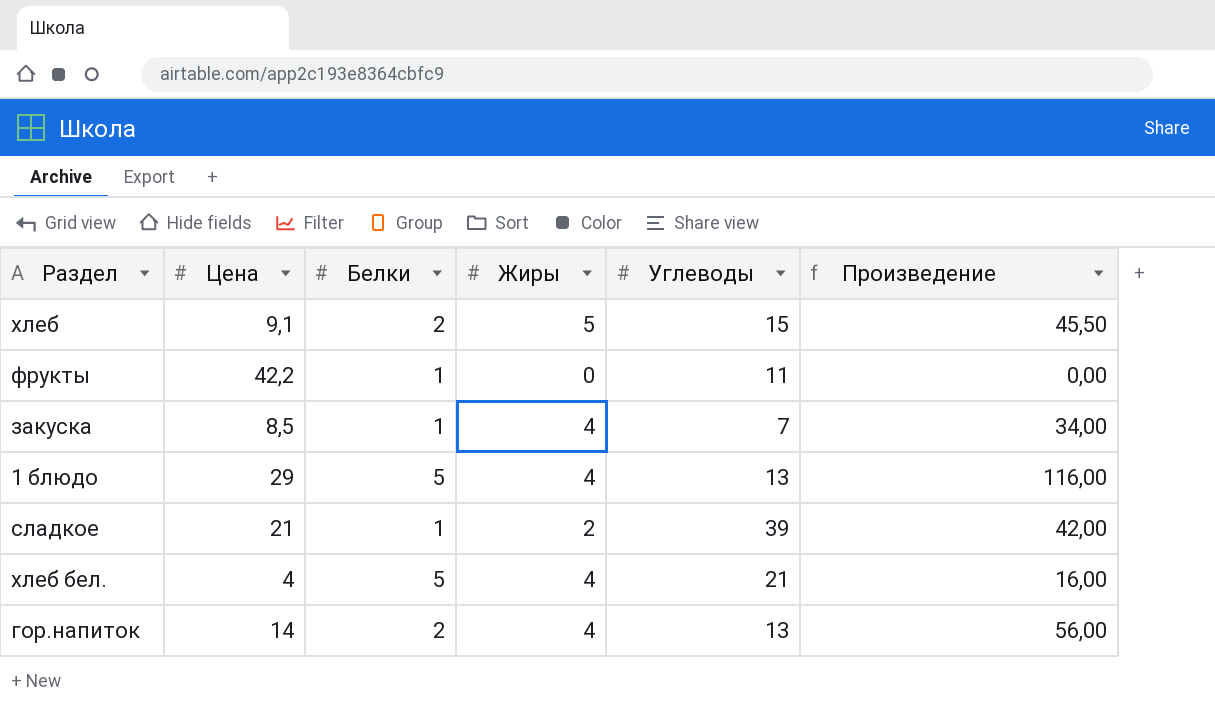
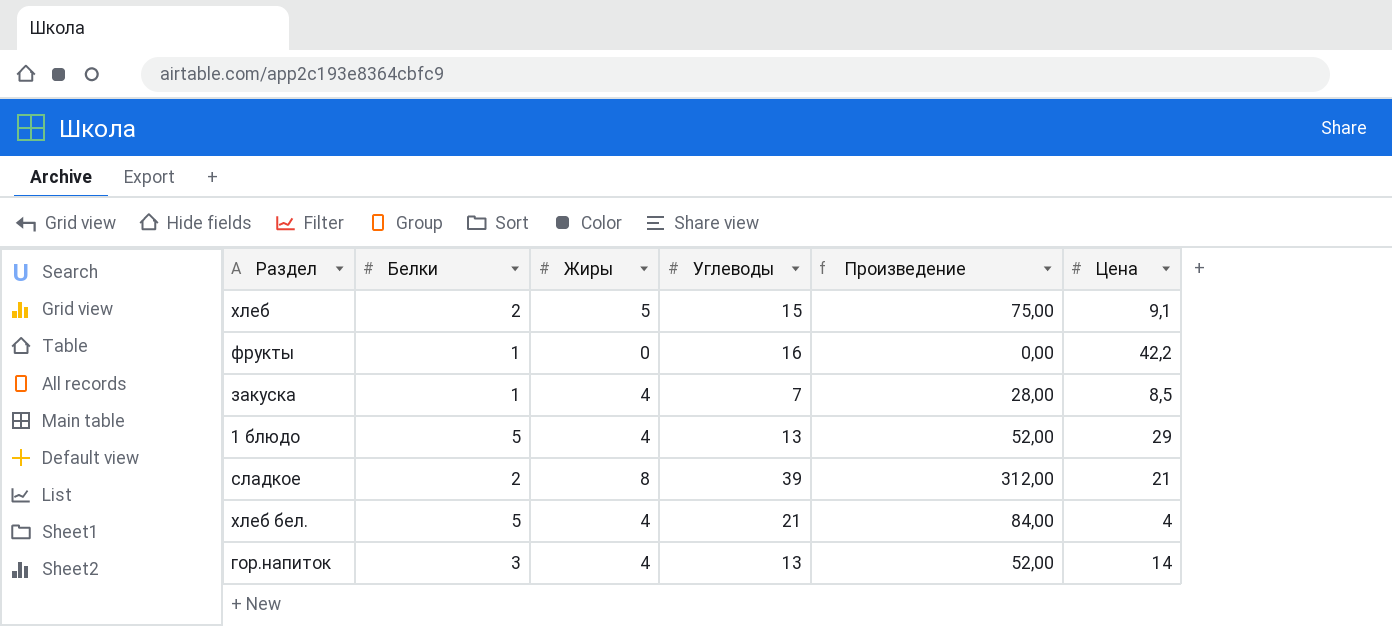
column Произведение | formula: [Цена] * [Жиры] -> [Жиры] * [Углеводы]
column Цена | position: 2 -> 6
фрукты | Углеводы: 11 -> 16
сладкое | Белки: 1 -> 2
сладкое | Жиры: 2 -> 8
гор.напиток | Белки: 2 -> 3

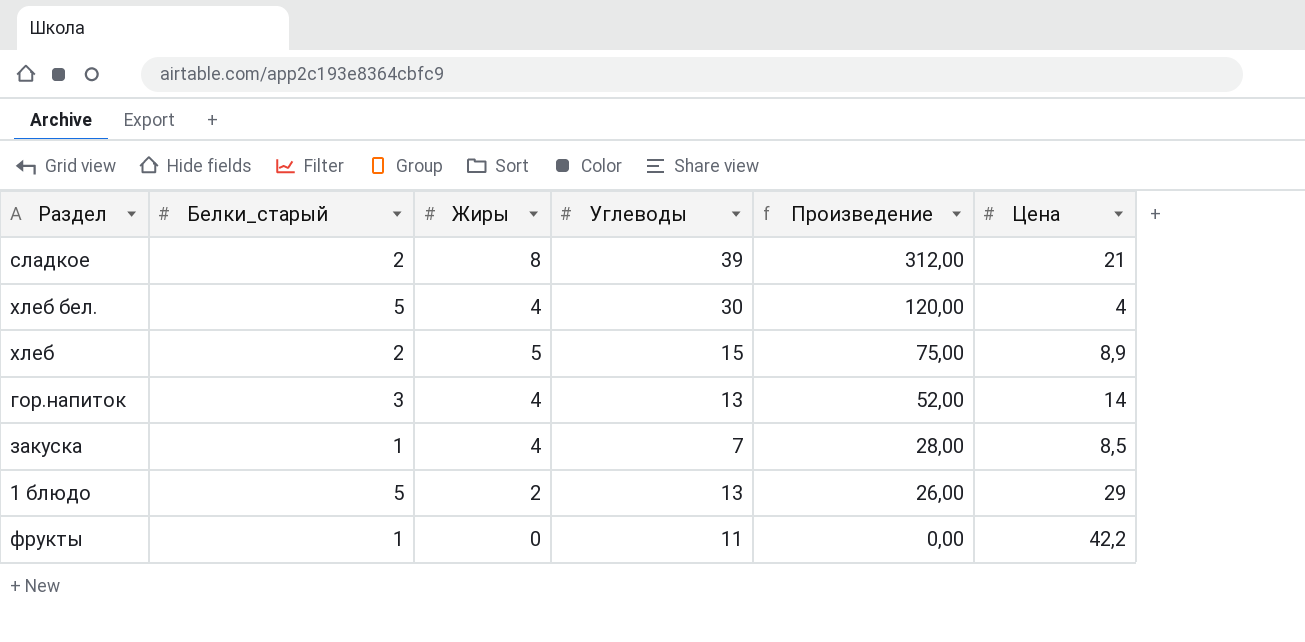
row order: none -> Произведение descending
column name: Белки -> Белки_старый
хлеб бел. | Углеводы: 21 -> 30
хлеб бел. | Произведение: 84,00 -> 120,00
хлеб | Цена: 9,1 -> 8,9
1 блюдо | Жиры: 4 -> 2
1 блюдо | Произведение: 52,00 -> 26,00
фрукты | Углеводы: 16 -> 11

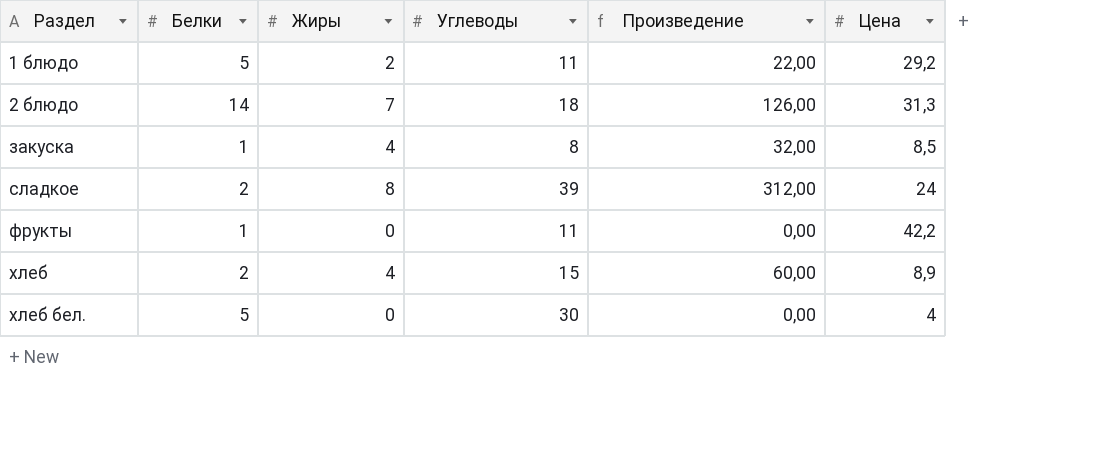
row order: Произведение descending -> Раздел ascending
column name: Белки_старый -> Белки
row гор.напиток: 3 | 4 | 13 | 52,00 | 14 -> none
1 блюдо | Углеводы: 13 -> 11
1 блюдо | Произведение: 26,00 -> 22,00
1 блюдо | Цена: 29 -> 29,2
row 2 блюдо: none -> 14 | 7 | 18 | 126,00 | 31,3
закуска | Углеводы: 7 -> 8
закуска | Произведение: 28,00 -> 32,00
сладкое | Цена: 21 -> 24
хлеб | Жиры: 5 -> 4
хлеб | Произведение: 75,00 -> 60,00
хлеб бел. | Жиры: 4 -> 0
хлеб бел. | Произведение: 120,00 -> 0,00

